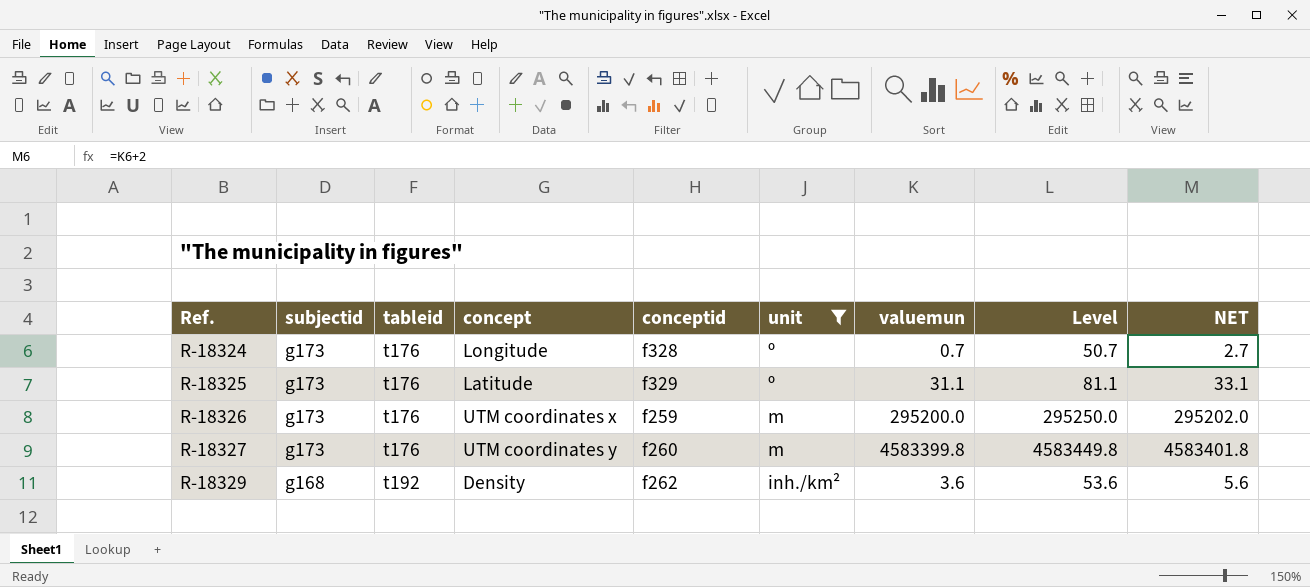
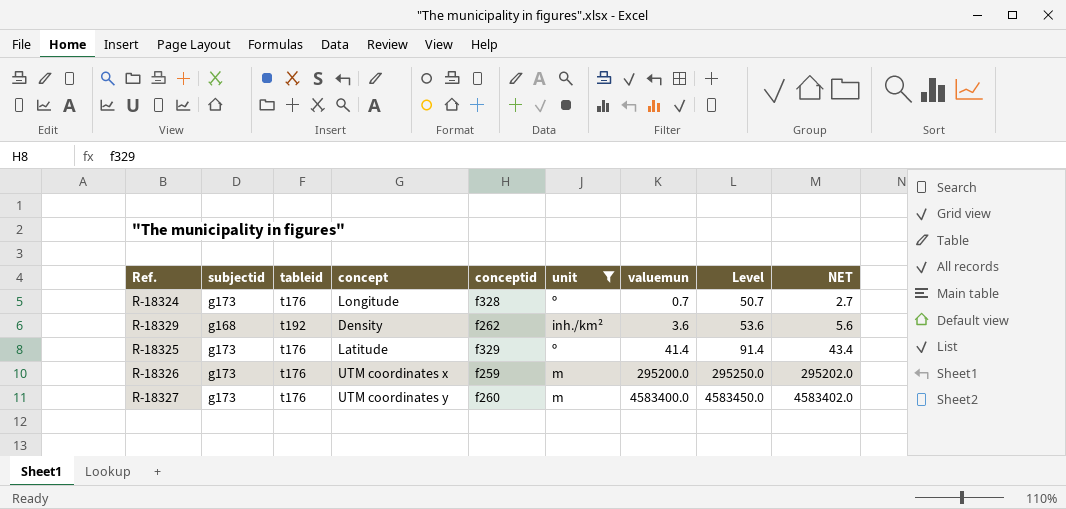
row order: Ref. ascending -> valuemun ascending
R-18325 | valuemun: 31.1 -> 41.4
R-18325 | Level: 81.1 -> 91.4
R-18325 | NET: 33.1 -> 43.4
R-18327 | valuemun: 4583399.8 -> 4583400.0
R-18327 | Level: 4583449.8 -> 4583450.0
R-18327 | NET: 4583401.8 -> 4583402.0

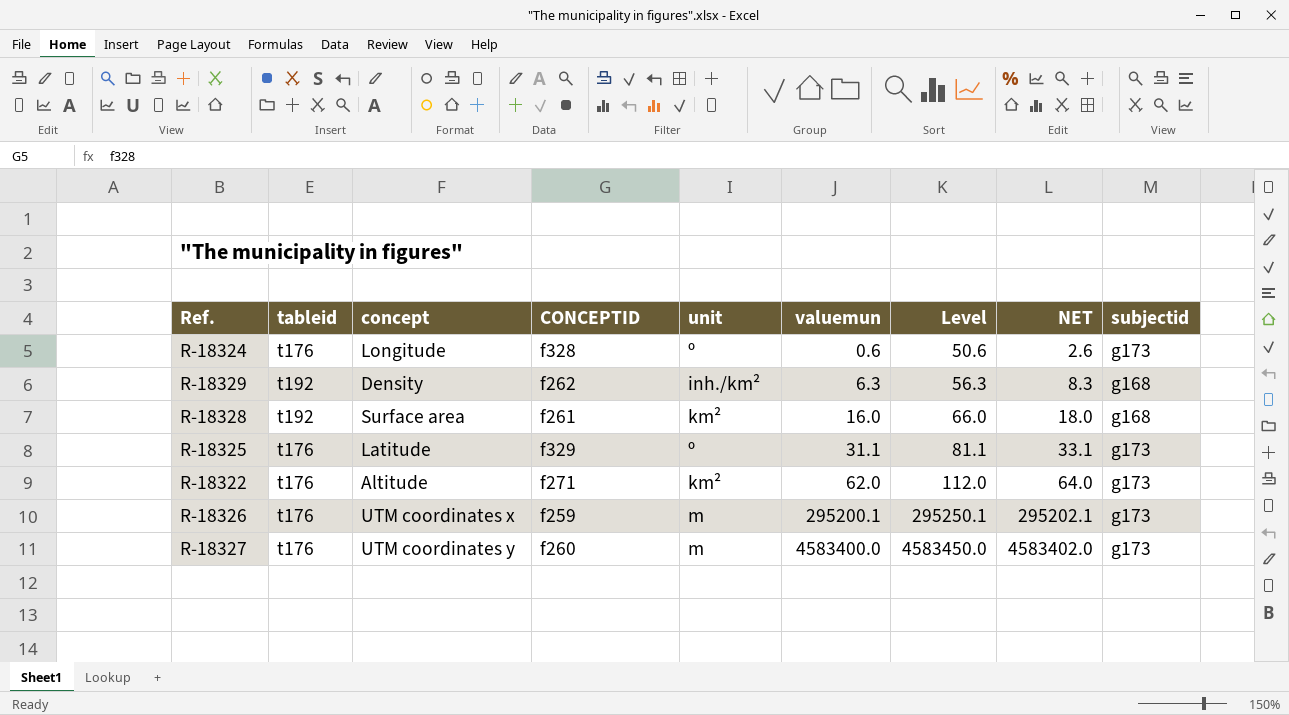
filter: unit != km² -> none
column name: conceptid -> CONCEPTID
column subjectid | position: 2 -> 9
R-18324 | valuemun: 0.7 -> 0.6
R-18324 | Level: 50.7 -> 50.6
R-18324 | NET: 2.7 -> 2.6
R-18329 | valuemun: 3.6 -> 6.3
R-18329 | Level: 53.6 -> 56.3
R-18329 | NET: 5.6 -> 8.3
R-18325 | valuemun: 41.4 -> 31.1
R-18325 | Level: 91.4 -> 81.1
R-18325 | NET: 43.4 -> 33.1
R-18326 | valuemun: 295200.0 -> 295200.1
R-18326 | Level: 295250.0 -> 295250.1
R-18326 | NET: 295202.0 -> 295202.1

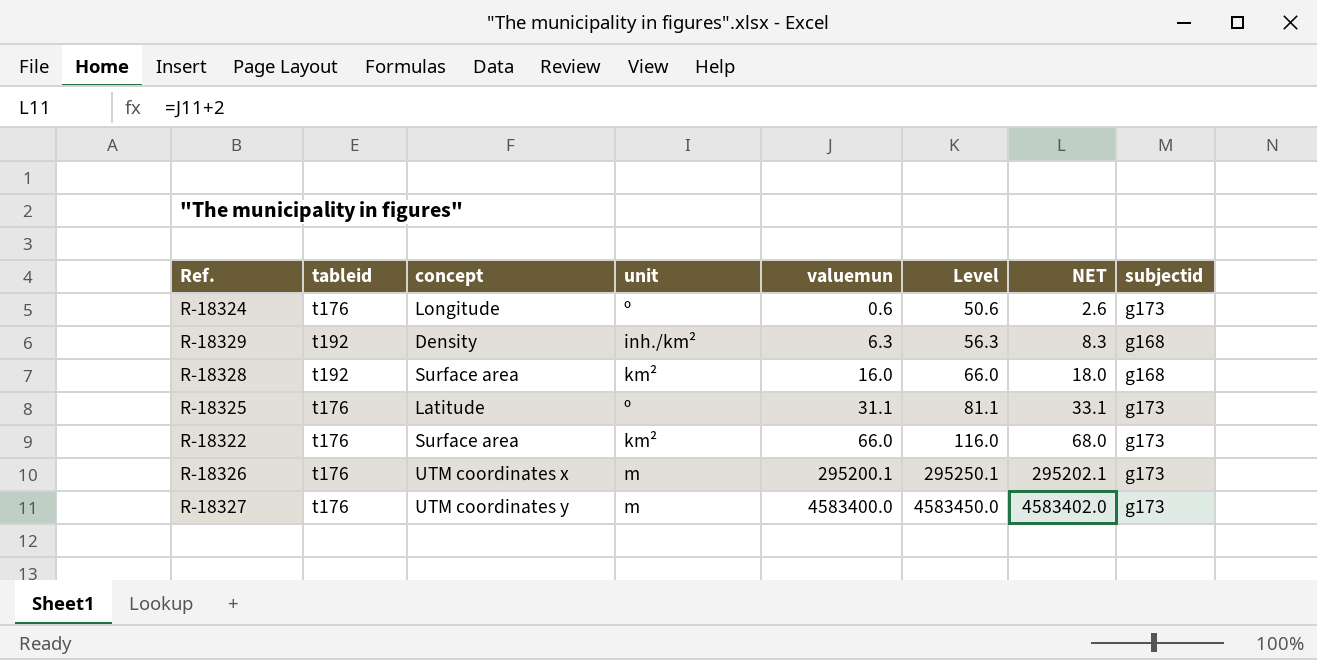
column CONCEPTID | position: 4 -> none
R-18322 | concept: Altitude -> Surface area
R-18322 | valuemun: 62.0 -> 66.0
R-18322 | Level: 112.0 -> 116.0
R-18322 | NET: 64.0 -> 68.0

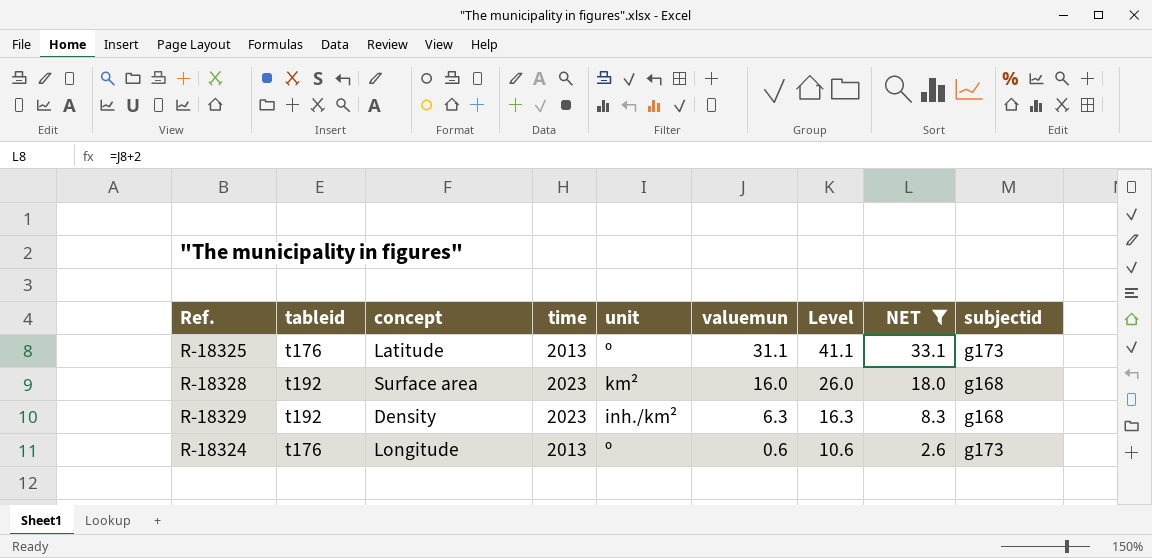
filter: none -> NET <= 33.1
row order: valuemun ascending -> valuemun descending
column time | position: none -> 4
column Level | formula: [valuemun] + 50 -> [valuemun] + 10

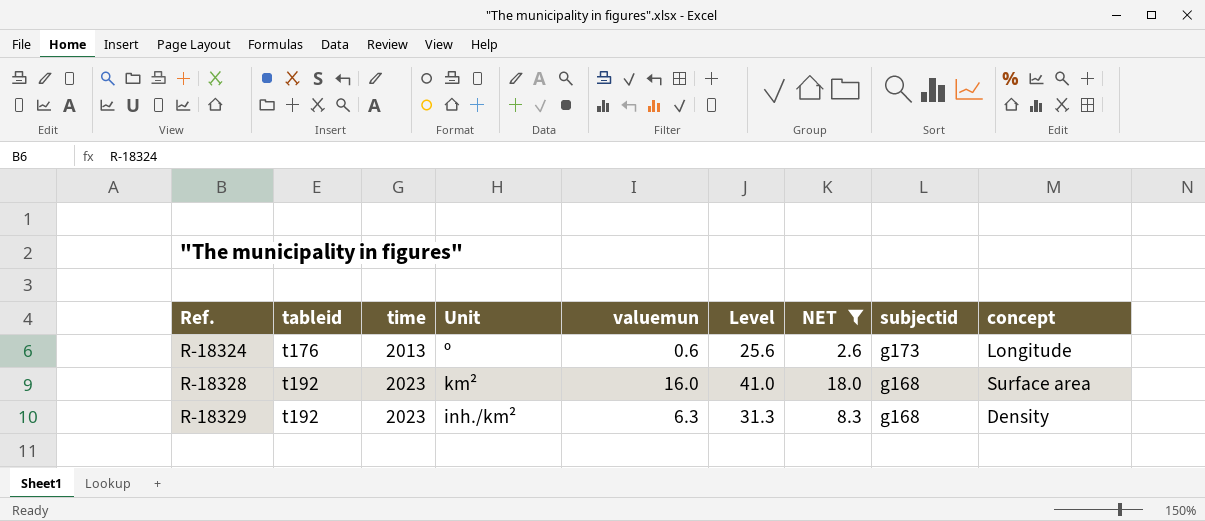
row order: valuemun descending -> Ref. ascending
column name: unit -> Unit
column Level | formula: [valuemun] + 10 -> [valuemun] + 25
column concept | position: 3 -> 9
row R-18325: t176 | Latitude | 2013 | º | 31.1 | 41.1 | 33.1 | g173 -> none

